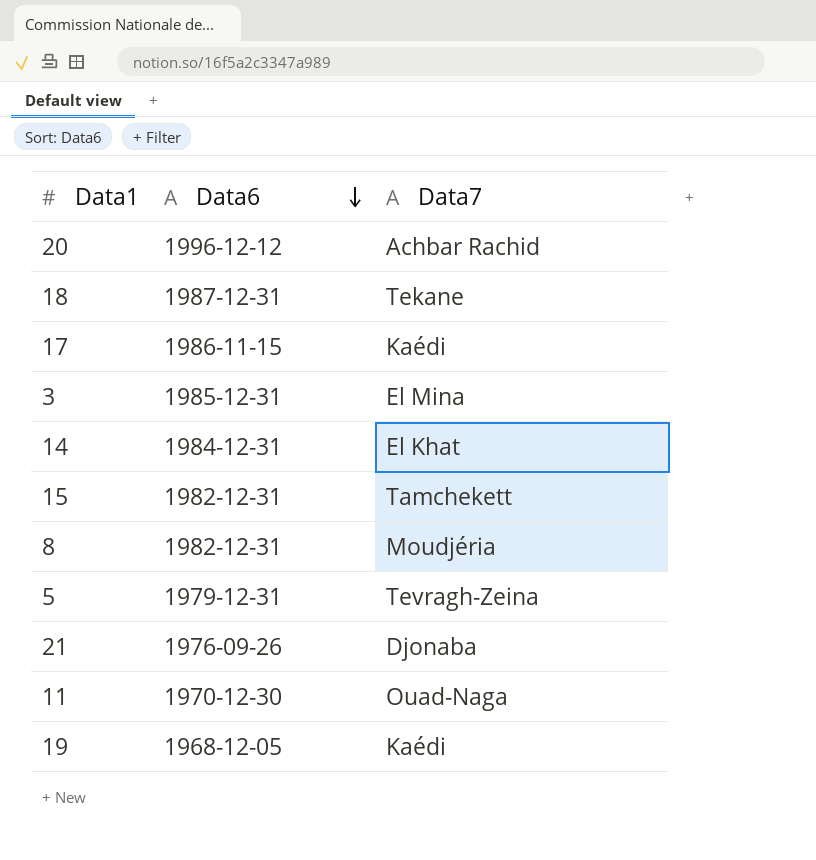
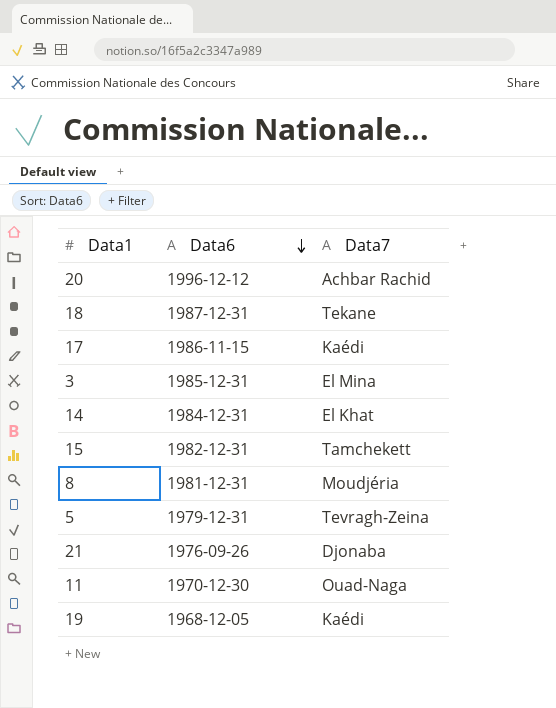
8 | Data6: 1982-12-31 -> 1981-12-31

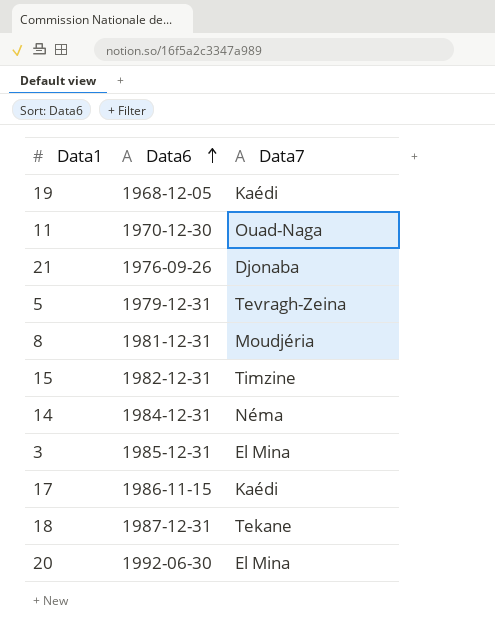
row order: Data6 descending -> Data6 ascending
15 | Data7: Tamchekett -> Timzine
14 | Data7: El Khat -> Néma
20 | Data6: 1996-12-12 -> 1992-06-30
20 | Data7: Achbar Rachid -> El Mina

